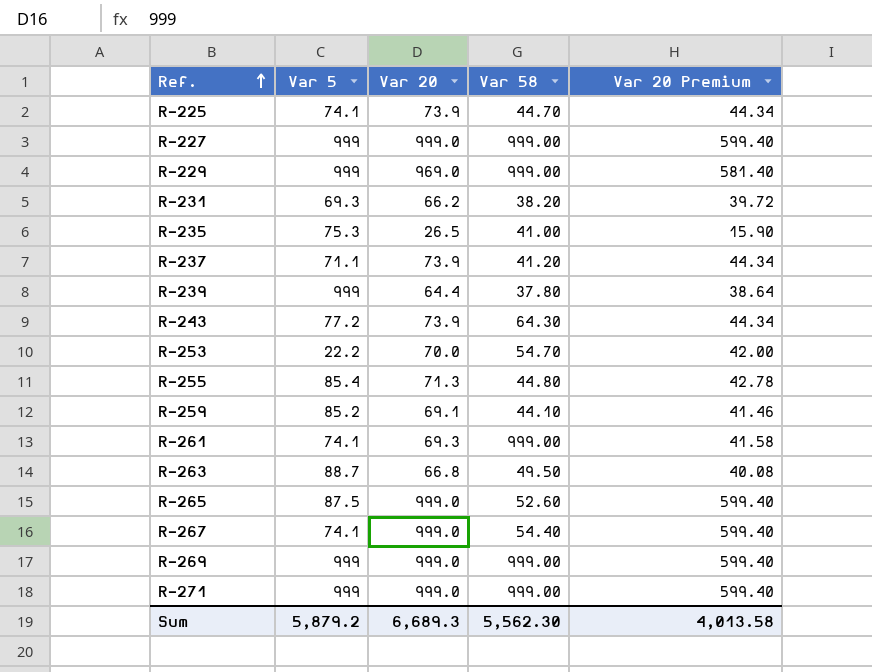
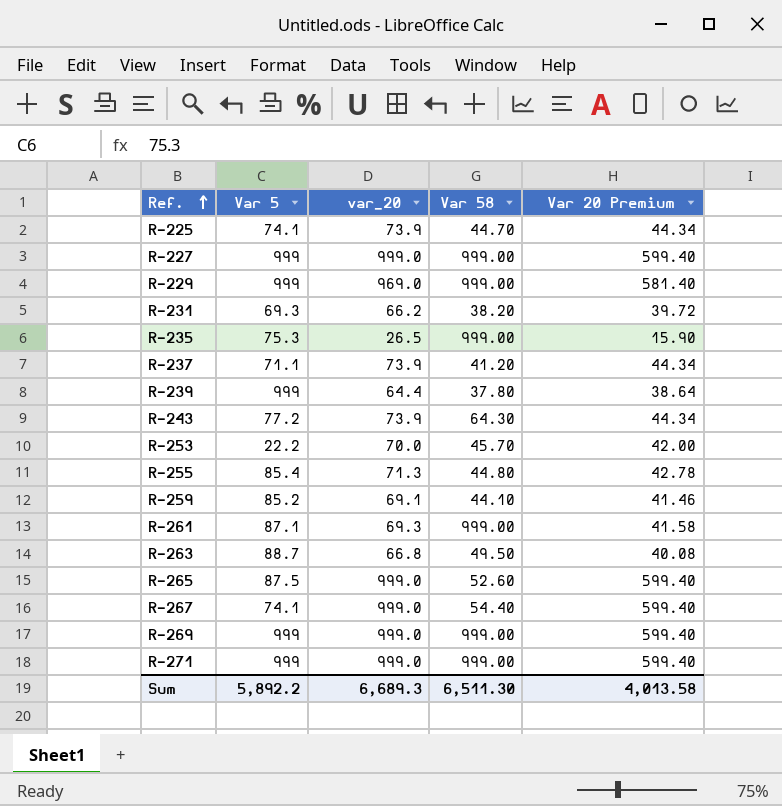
column name: Var 20 -> var_20
R-235 | Var 58: 41.00 -> 999.00
R-253 | Var 58: 54.70 -> 45.70
R-261 | Var 5: 74.1 -> 87.1
Sum | Var 5: 5,879.2 -> 5,892.2
Sum | Var 58: 5,562.30 -> 6,511.30

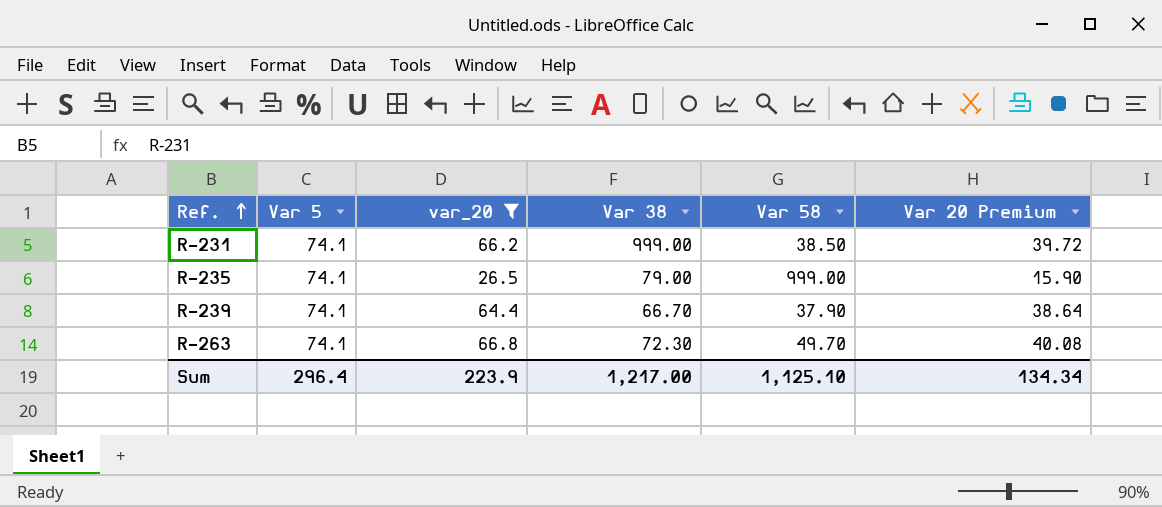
filter: none -> var_20 <= 66.8
column Var 38 | position: none -> 4
R-231 | Var 5: 69.3 -> 74.1
R-231 | Var 58: 38.20 -> 38.50
R-235 | Var 5: 75.3 -> 74.1
R-239 | Var 5: 999 -> 74.1
R-239 | Var 58: 37.80 -> 37.90
R-263 | Var 5: 88.7 -> 74.1
R-263 | Var 58: 49.50 -> 49.70
Sum | Var 5: 5,892.2 -> 296.4
Sum | var_20: 6,689.3 -> 223.9
Sum | Var 58: 6,511.30 -> 1,125.10
Sum | Var 20 Premium: 4,013.58 -> 134.34

